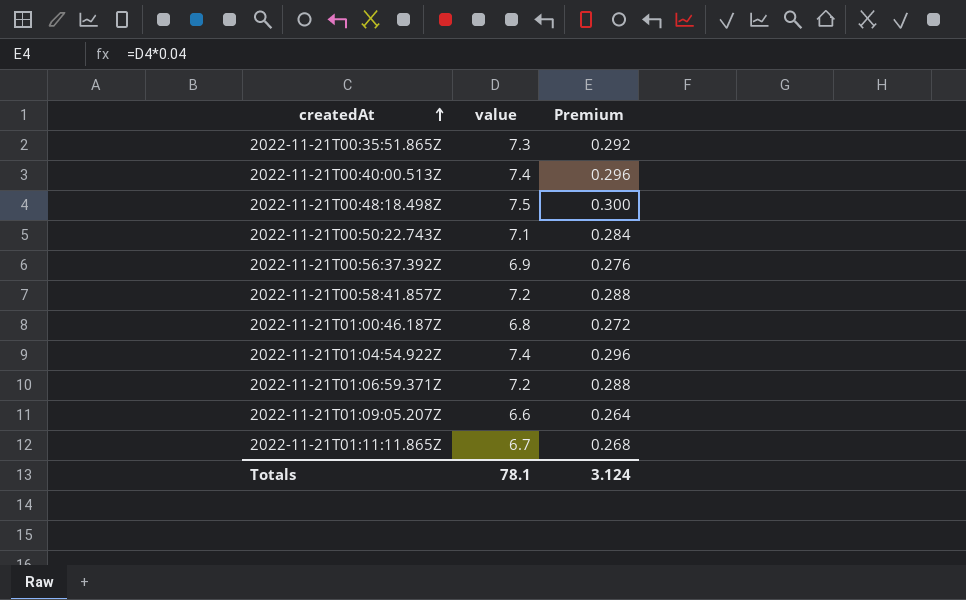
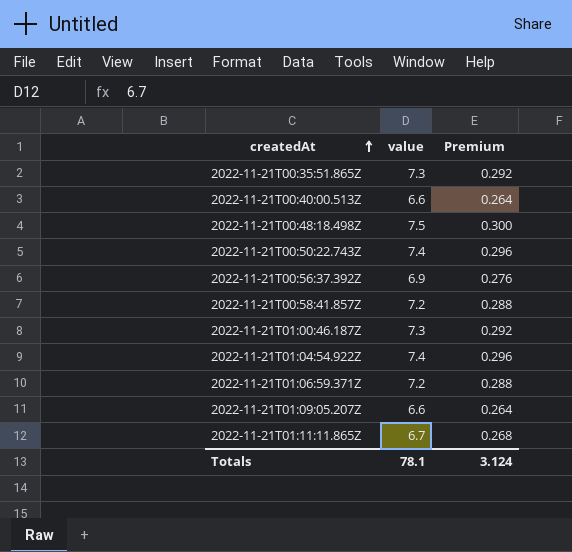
2022-11-21T00:40:00.513Z | value: 7.4 -> 6.6
2022-11-21T00:40:00.513Z | Premium: 0.296 -> 0.264
2022-11-21T00:50:22.743Z | value: 7.1 -> 7.4
2022-11-21T00:50:22.743Z | Premium: 0.284 -> 0.296
2022-11-21T01:00:46.187Z | value: 6.8 -> 7.3
2022-11-21T01:00:46.187Z | Premium: 0.272 -> 0.292

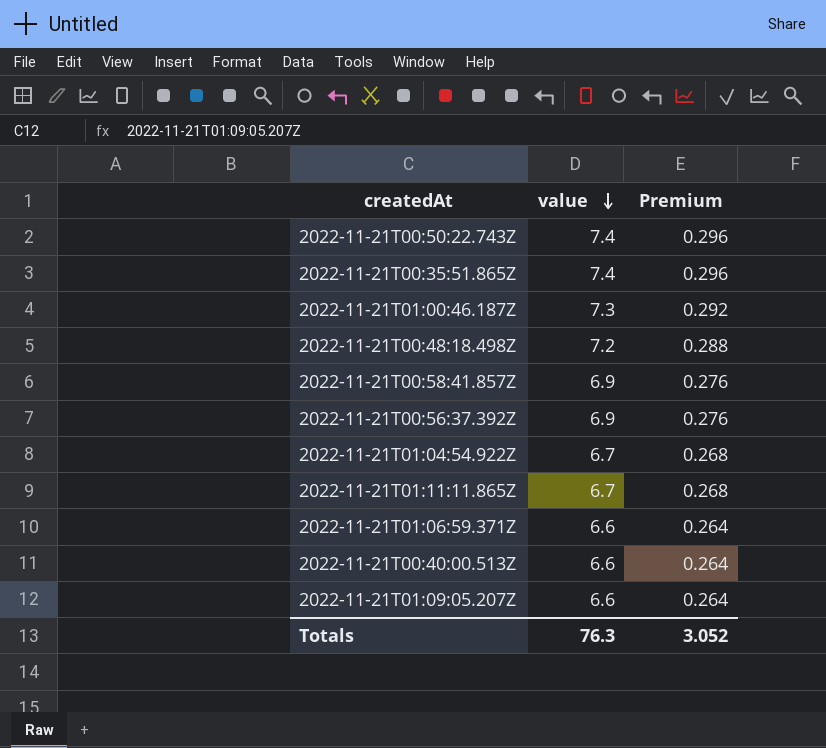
row order: createdAt ascending -> value descending
2022-11-21T00:35:51.865Z | value: 7.3 -> 7.4
2022-11-21T00:35:51.865Z | Premium: 0.292 -> 0.296
2022-11-21T00:48:18.498Z | value: 7.5 -> 7.2
2022-11-21T00:48:18.498Z | Premium: 0.300 -> 0.288
2022-11-21T00:58:41.857Z | value: 7.2 -> 6.9
2022-11-21T00:58:41.857Z | Premium: 0.288 -> 0.276
2022-11-21T01:04:54.922Z | value: 7.4 -> 6.7
2022-11-21T01:04:54.922Z | Premium: 0.296 -> 0.268
2022-11-21T01:06:59.371Z | value: 7.2 -> 6.6
2022-11-21T01:06:59.371Z | Premium: 0.288 -> 0.264
Totals | value: 78.1 -> 76.3
Totals | Premium: 3.124 -> 3.052

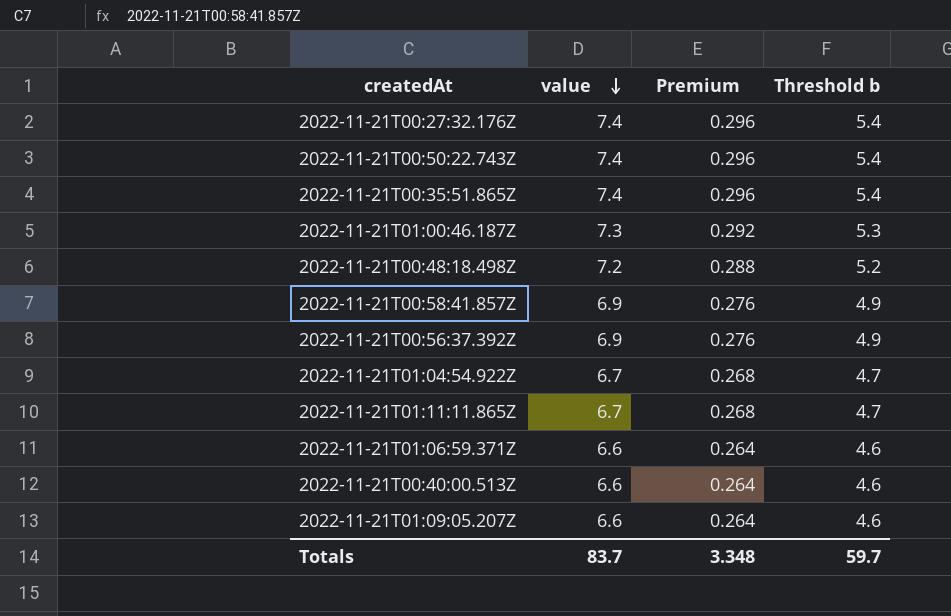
column Threshold b | formula: none -> [value] - 2
row 2022-11-21T00:27:32.176Z: none -> 7.4 | 0.296 | 5.4
Totals | value: 76.3 -> 83.7
Totals | Premium: 3.052 -> 3.348

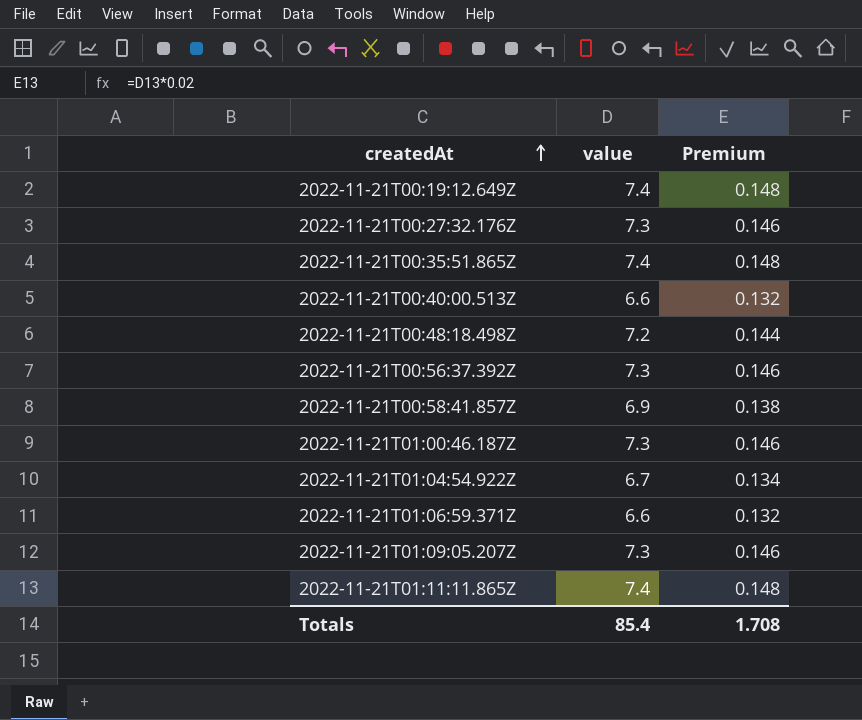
row order: value descending -> createdAt ascending
column Threshold b | formula: [value] - 2 -> none
column Premium | formula: [value] * 0.04 -> [value] * 0.02
row 2022-11-21T00:50:22.743Z: 7.4 | 0.296 | 5.4 -> none
row 2022-11-21T00:19:12.649Z: none -> 7.4 | 0.148
2022-11-21T00:27:32.176Z | value: 7.4 -> 7.3
2022-11-21T00:56:37.392Z | value: 6.9 -> 7.3
2022-11-21T01:09:05.207Z | value: 6.6 -> 7.3
2022-11-21T01:11:11.865Z | value: 6.7 -> 7.4
Totals | value: 83.7 -> 85.4
Totals | Premium: 3.348 -> 1.708

